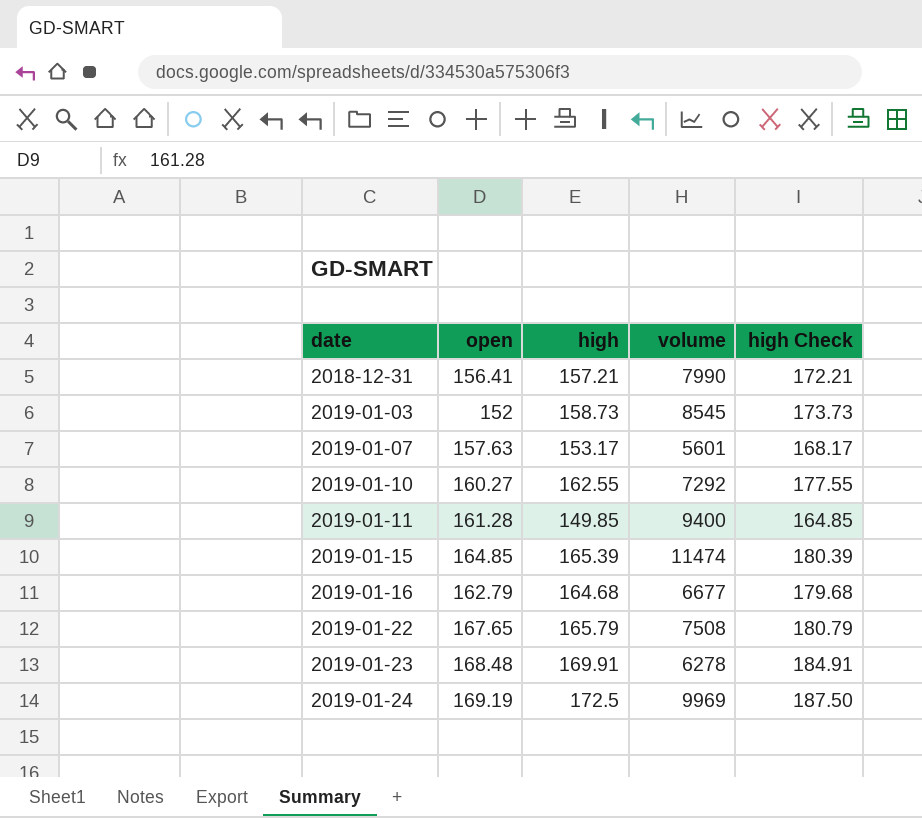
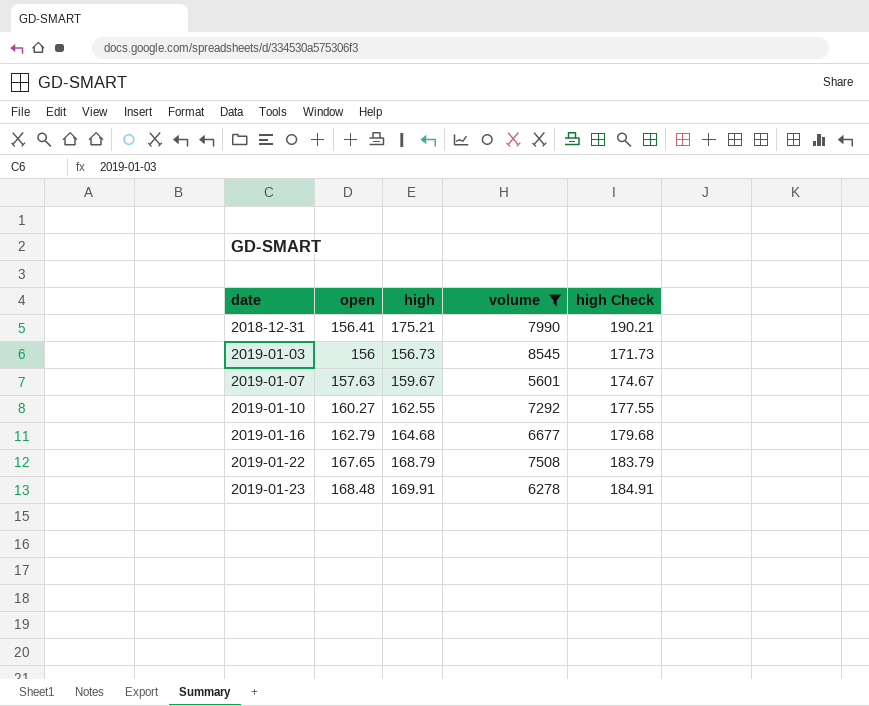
filter: none -> volume <= 8545
2018-12-31 | high: 157.21 -> 175.21
2018-12-31 | high Check: 172.21 -> 190.21
2019-01-03 | open: 152 -> 156
2019-01-03 | high: 158.73 -> 156.73
2019-01-03 | high Check: 173.73 -> 171.73
2019-01-07 | high: 153.17 -> 159.67
2019-01-07 | high Check: 168.17 -> 174.67
2019-01-22 | high: 165.79 -> 168.79
2019-01-22 | high Check: 180.79 -> 183.79

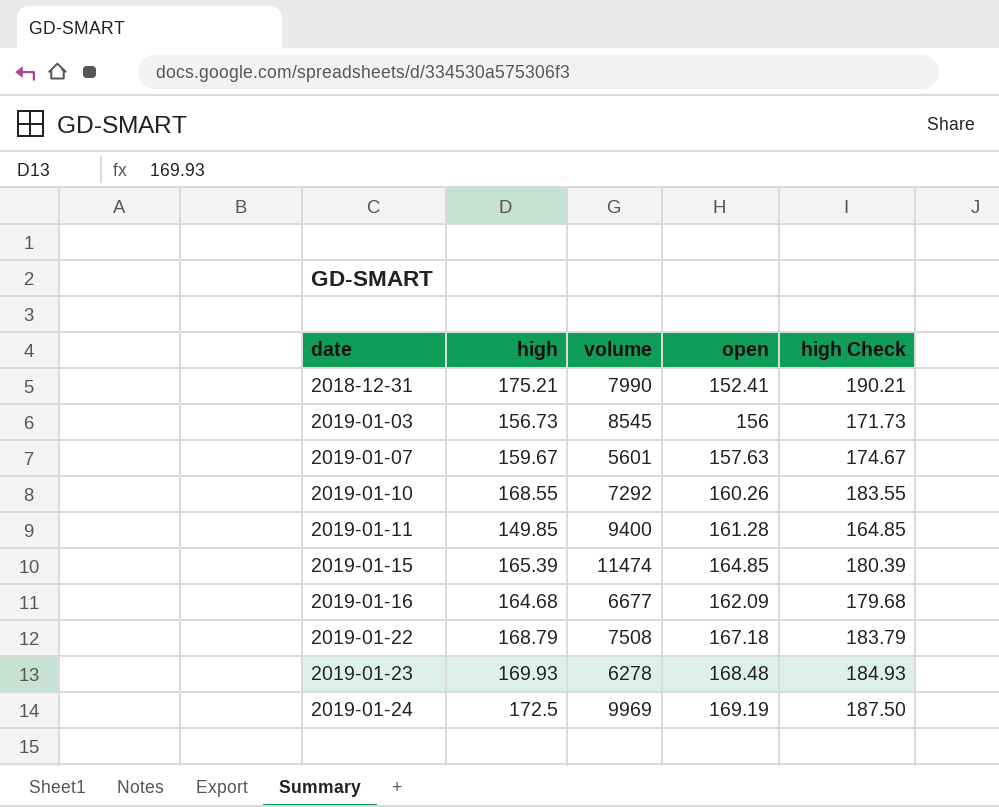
filter: volume <= 8545 -> none
column open | position: 2 -> 4
2018-12-31 | open: 156.41 -> 152.41
2019-01-10 | high: 162.55 -> 168.55
2019-01-10 | open: 160.27 -> 160.26
2019-01-10 | high Check: 177.55 -> 183.55
2019-01-16 | open: 162.79 -> 162.09
2019-01-22 | open: 167.65 -> 167.18
2019-01-23 | high: 169.91 -> 169.93
2019-01-23 | high Check: 184.91 -> 184.93

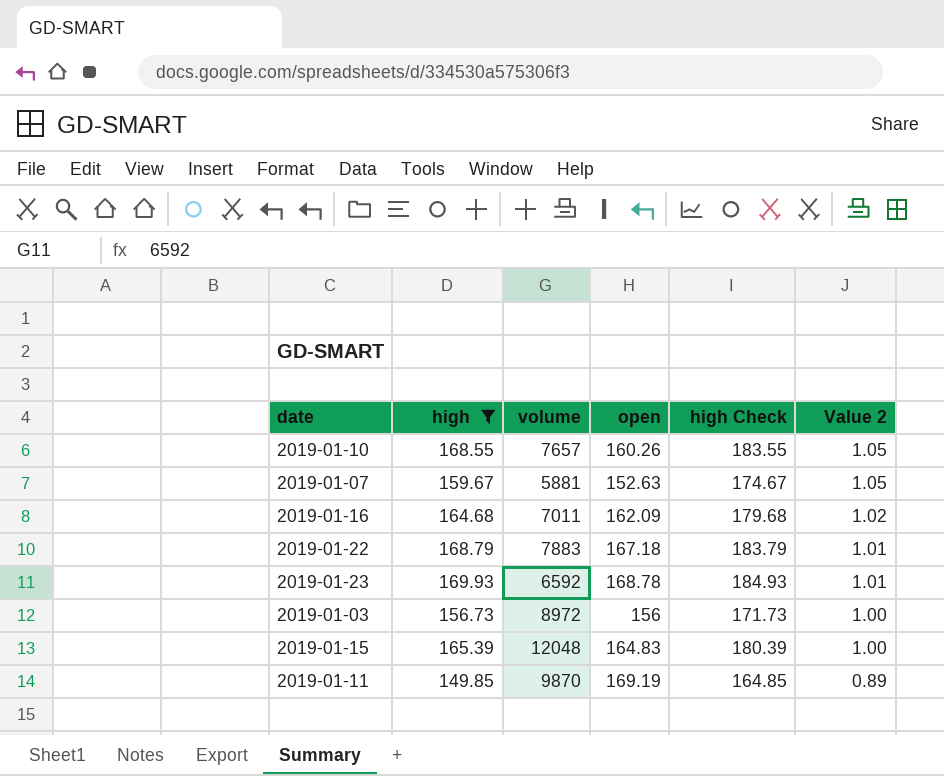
filter: none -> high <= 169.93
row order: date ascending -> Value 2 descending
column Value 2 | formula: none -> [high] / [open]
2019-01-10 | volume: 7292 -> 7657
2019-01-07 | volume: 5601 -> 5881
2019-01-07 | open: 157.63 -> 152.63
2019-01-16 | volume: 6677 -> 7011
2019-01-22 | volume: 7508 -> 7883
2019-01-23 | volume: 6278 -> 6592
2019-01-23 | open: 168.48 -> 168.78
2019-01-03 | volume: 8545 -> 8972
2019-01-15 | volume: 11474 -> 12048
2019-01-15 | open: 164.85 -> 164.83
2019-01-11 | volume: 9400 -> 9870
2019-01-11 | open: 161.28 -> 169.19

